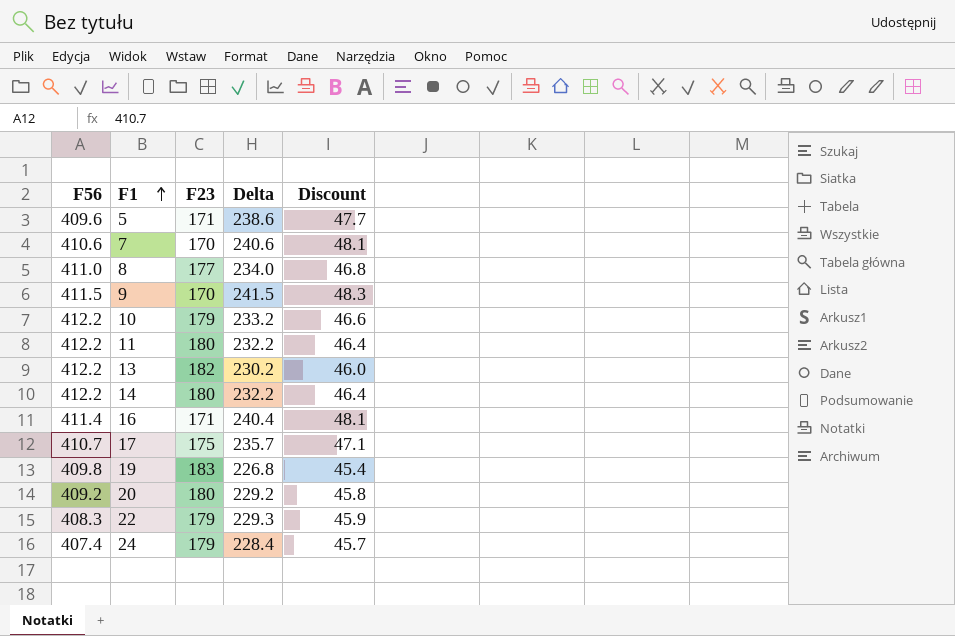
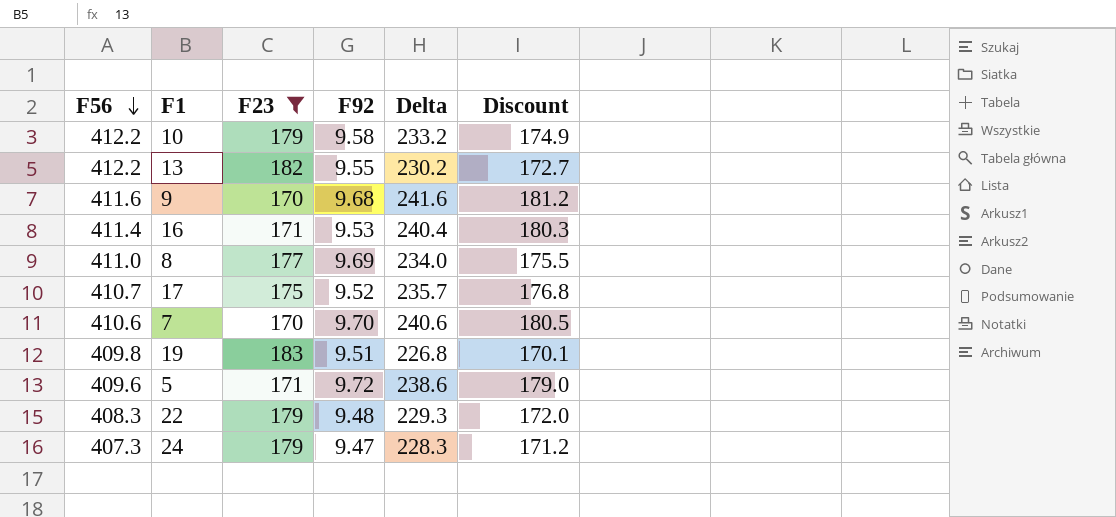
filter: none -> F23 != 180
row order: F1 ascending -> F56 descending
column F92 | position: none -> 4
column Discount | formula: [Delta] * 0.2 -> [Delta] * 0.75
9 | F56: 411.5 -> 411.6
9 | Delta: 241.5 -> 241.6
24 | F56: 407.4 -> 407.3
24 | Delta: 228.4 -> 228.3

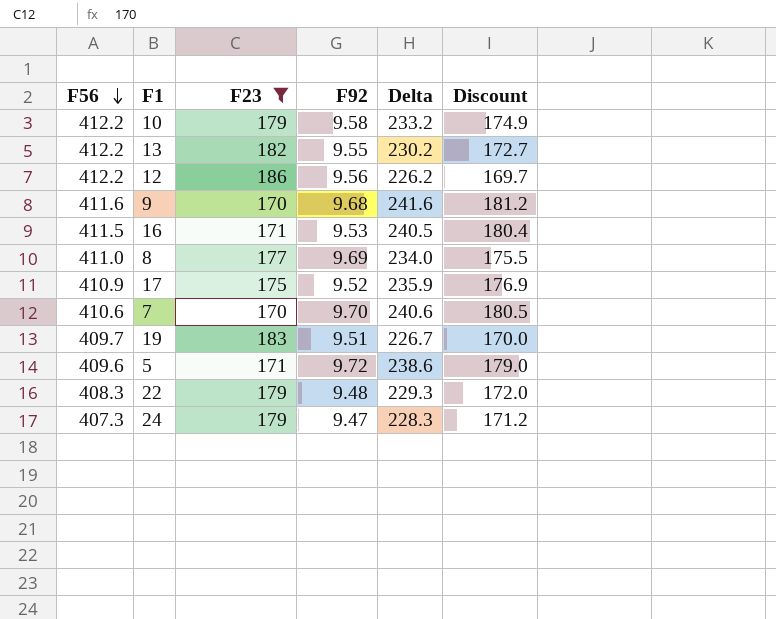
row 12: none -> 412.2 | 186 | 9.56 | 226.2 | 169.7
16 | F56: 411.4 -> 411.5
16 | Delta: 240.4 -> 240.5
16 | Discount: 180.3 -> 180.4
17 | F56: 410.7 -> 410.9
17 | Delta: 235.7 -> 235.9
17 | Discount: 176.8 -> 176.9
19 | F56: 409.8 -> 409.7
19 | Delta: 226.8 -> 226.7
19 | Discount: 170.1 -> 170.0

